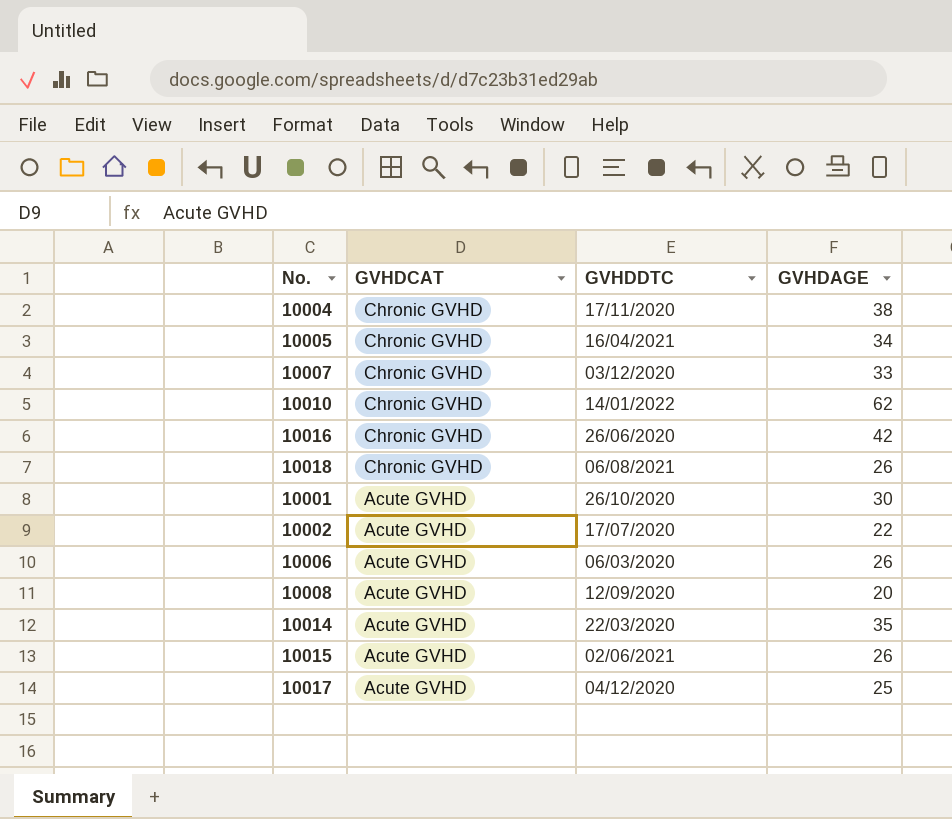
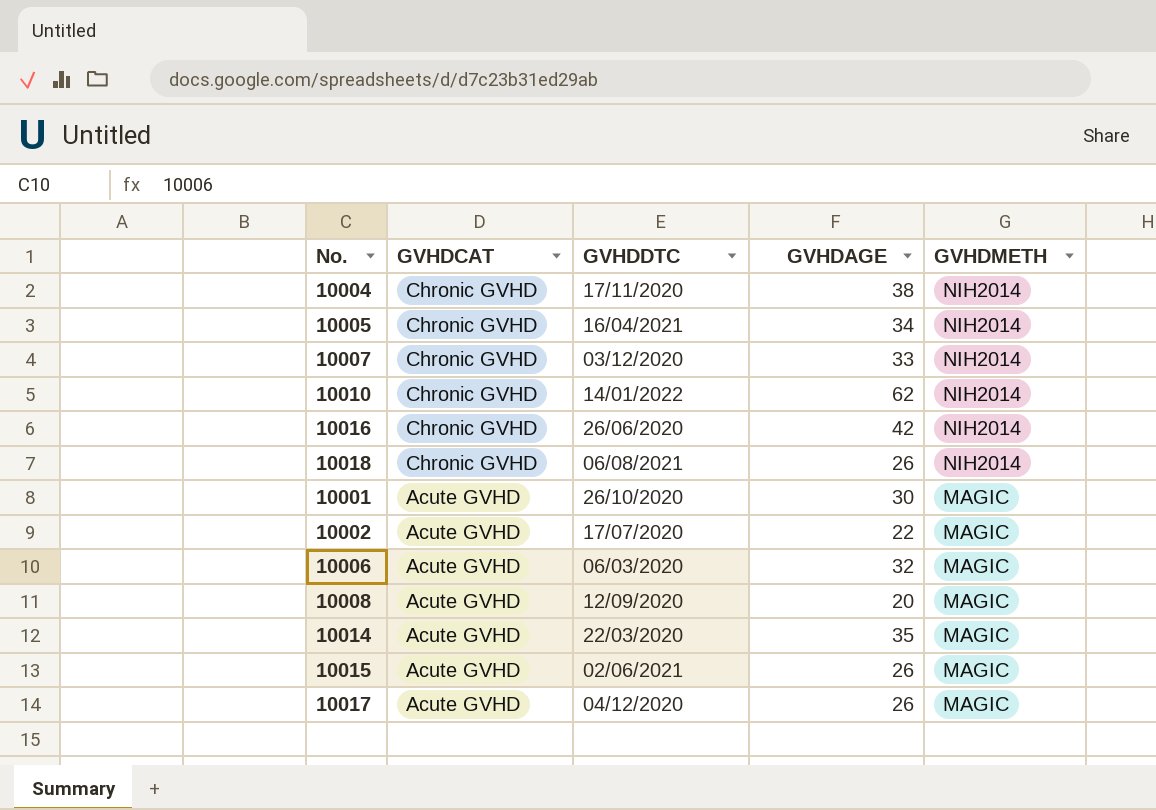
column GVHDMETH | position: none -> 5
10006 | GVHDAGE: 26 -> 32
10017 | GVHDAGE: 25 -> 26

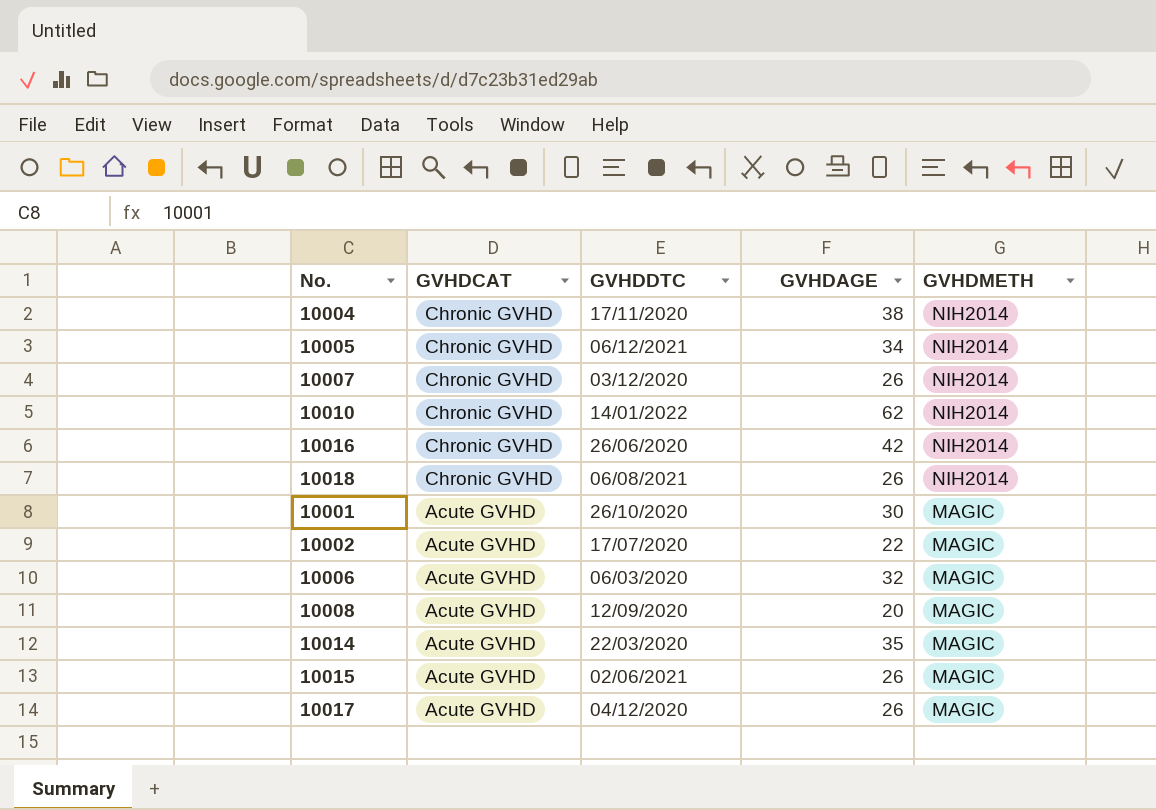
10005 | GVHDDTC: 16/04/2021 -> 06/12/2021
10007 | GVHDAGE: 33 -> 26

